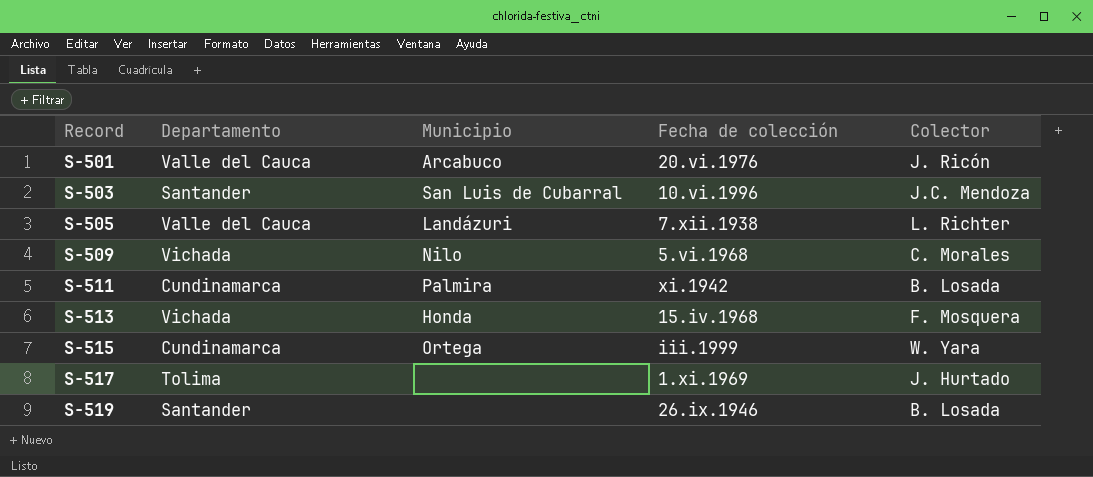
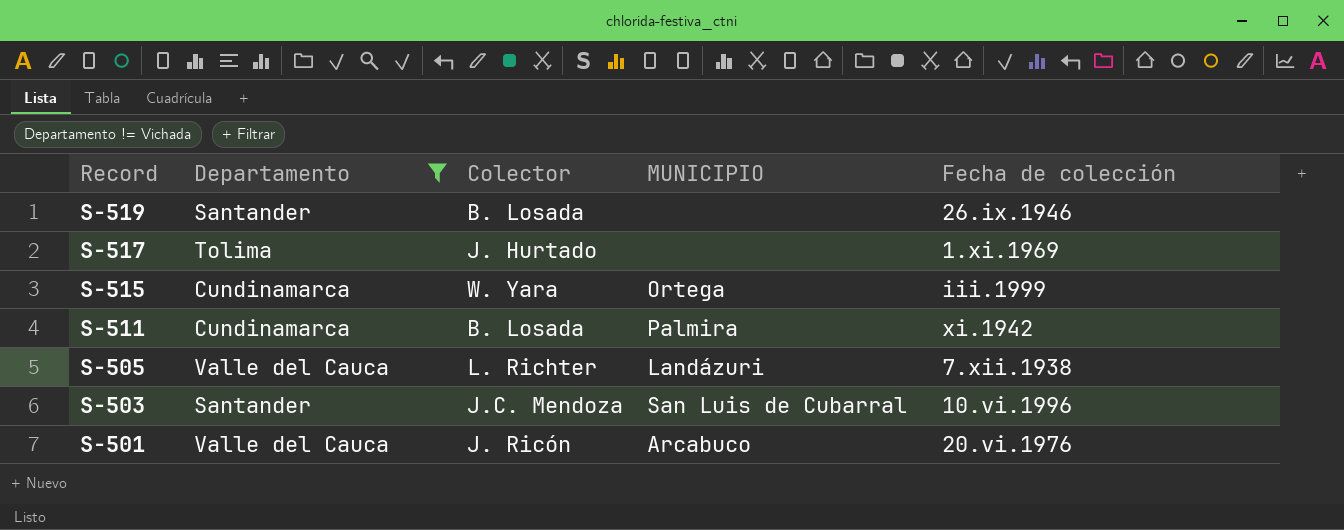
filter: none -> Departamento != Vichada
row order: Record ascending -> Record descending
column Colector | position: 5 -> 3
column name: Municipio -> MUNICIPIO

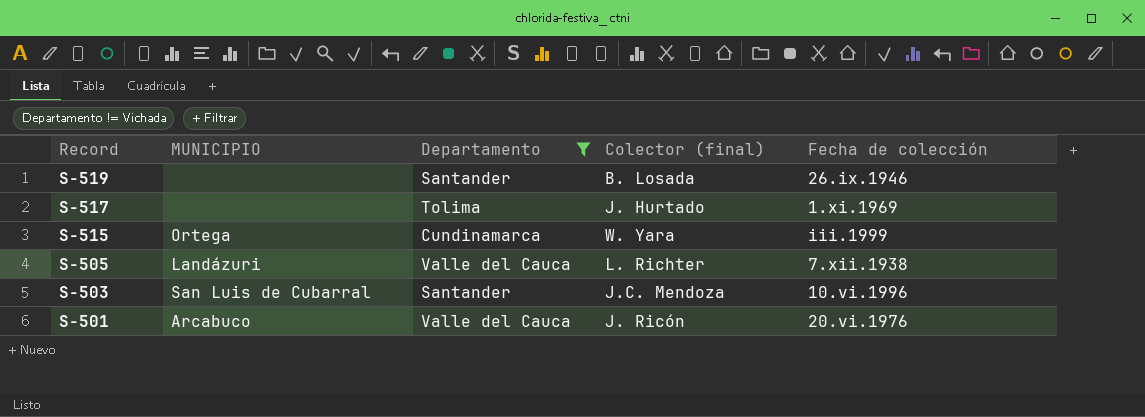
column MUNICIPIO | position: 4 -> 2
column name: Colector -> Colector (final)
row S-511: Cundinamarca | B. Losada | Palmira | xi.1942 -> none

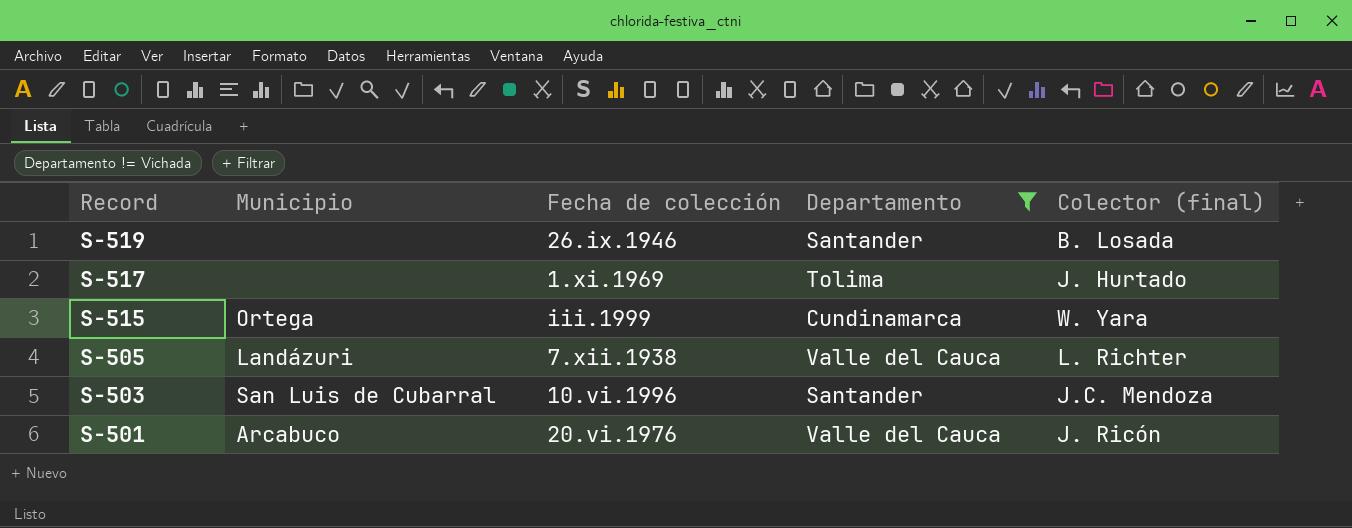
column name: MUNICIPIO -> Municipio
column Fecha de colección | position: 5 -> 3

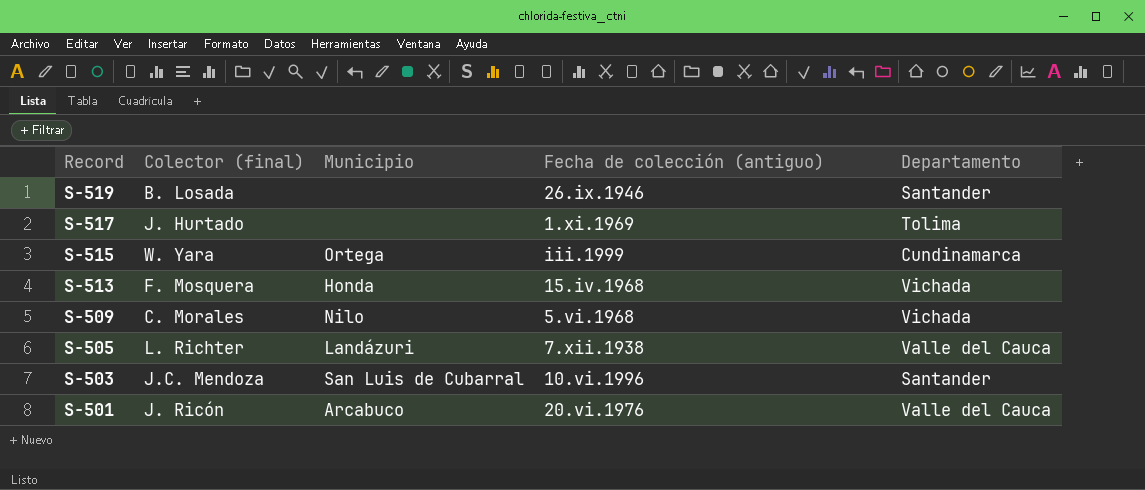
filter: Departamento != Vichada -> none
column Colector (final) | position: 5 -> 2
column name: Fecha de colección -> Fecha de colección (antiguo)

